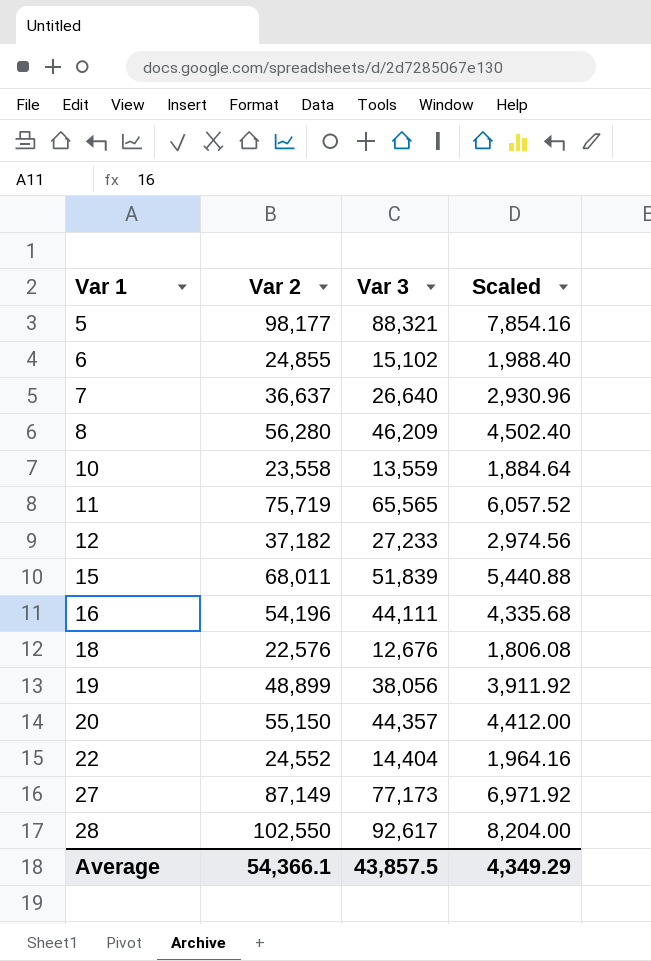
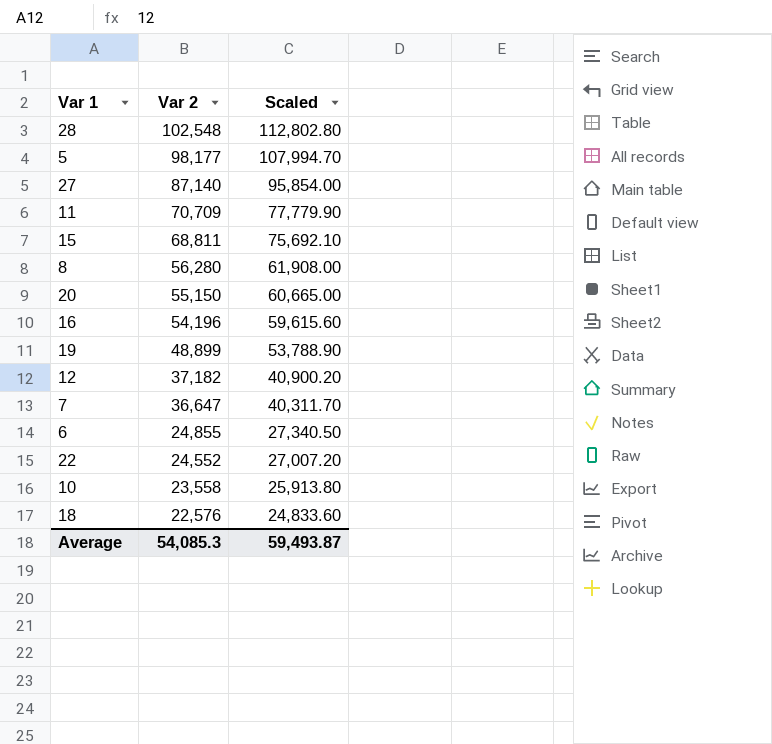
row order: Var 1 ascending -> Var 2 descending
column Var 3 | position: 3 -> none
column Scaled | formula: [Var 2] * 0.08 -> [Var 2] * 1.1
28 | Var 2: 102,550 -> 102,548
27 | Var 2: 87,149 -> 87,140
11 | Var 2: 75,719 -> 70,709
15 | Var 2: 68,011 -> 68,811
7 | Var 2: 36,637 -> 36,647
Average | Var 2: 54,366.1 -> 54,085.3
Average | Scaled: 4,349.29 -> 59,493.87

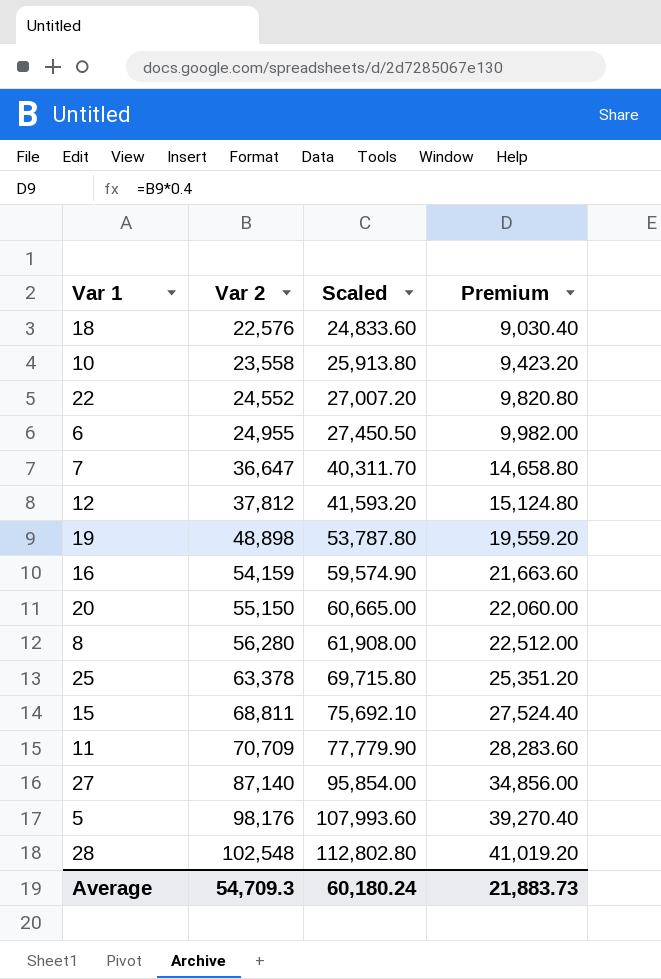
row order: Var 2 descending -> Var 2 ascending
column Premium | formula: none -> [Var 2] * 0.4
6 | Var 2: 24,855 -> 24,955
6 | Scaled: 27,340.50 -> 27,450.50
12 | Var 2: 37,182 -> 37,812
12 | Scaled: 40,900.20 -> 41,593.20
19 | Var 2: 48,899 -> 48,898
19 | Scaled: 53,788.90 -> 53,787.80
16 | Var 2: 54,196 -> 54,159
16 | Scaled: 59,615.60 -> 59,574.90
row 25: none -> 63,378 | 69,715.80 | 25,351.20
5 | Var 2: 98,177 -> 98,176
5 | Scaled: 107,994.70 -> 107,993.60
Average | Var 2: 54,085.3 -> 54,709.3
Average | Scaled: 59,493.87 -> 60,180.24

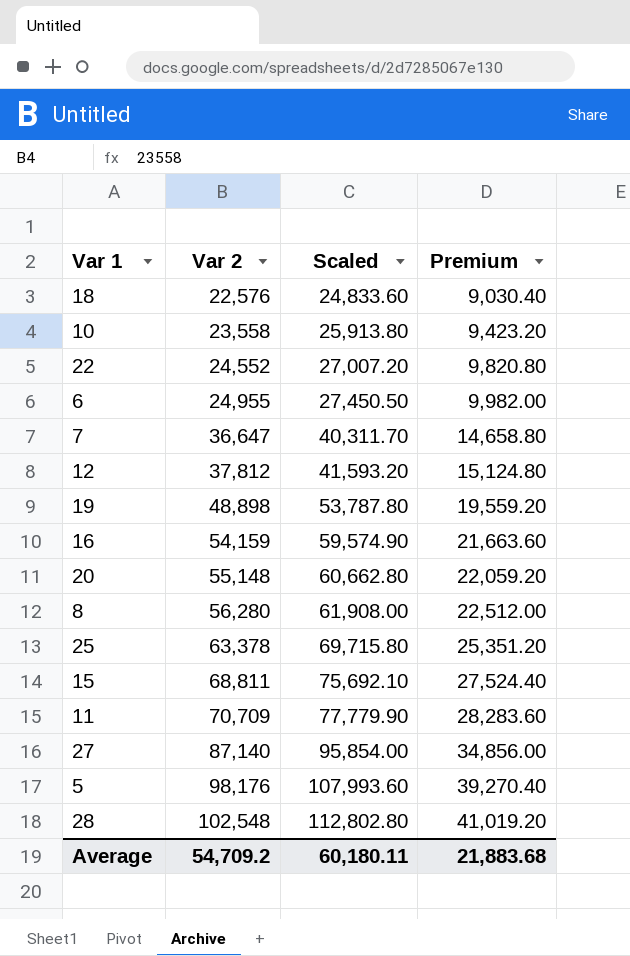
20 | Var 2: 55,150 -> 55,148
20 | Scaled: 60,665.00 -> 60,662.80
20 | Premium: 22,060.00 -> 22,059.20
Average | Var 2: 54,709.3 -> 54,709.2
Average | Scaled: 60,180.24 -> 60,180.11
Average | Premium: 21,883.73 -> 21,883.68

